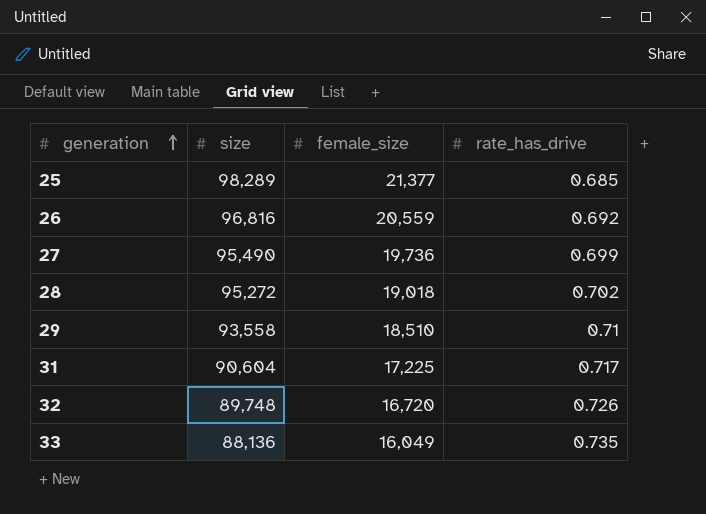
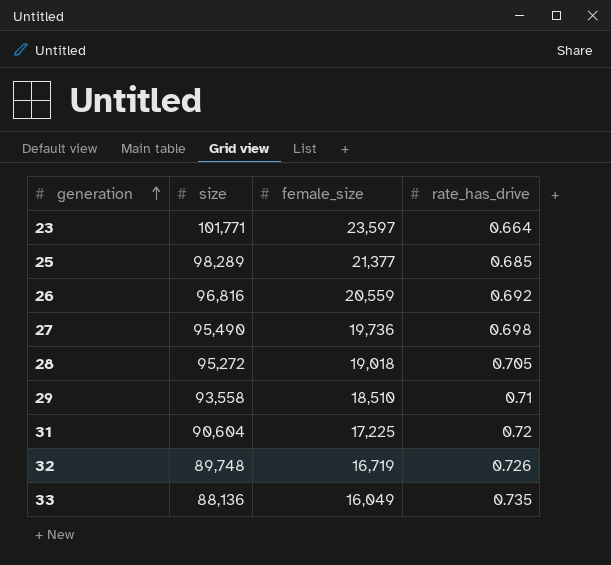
row 23: none -> 101,771 | 23,597 | 0.664
27 | rate_has_drive: 0.699 -> 0.698
28 | rate_has_drive: 0.702 -> 0.705
31 | rate_has_drive: 0.717 -> 0.72
32 | female_size: 16,720 -> 16,719

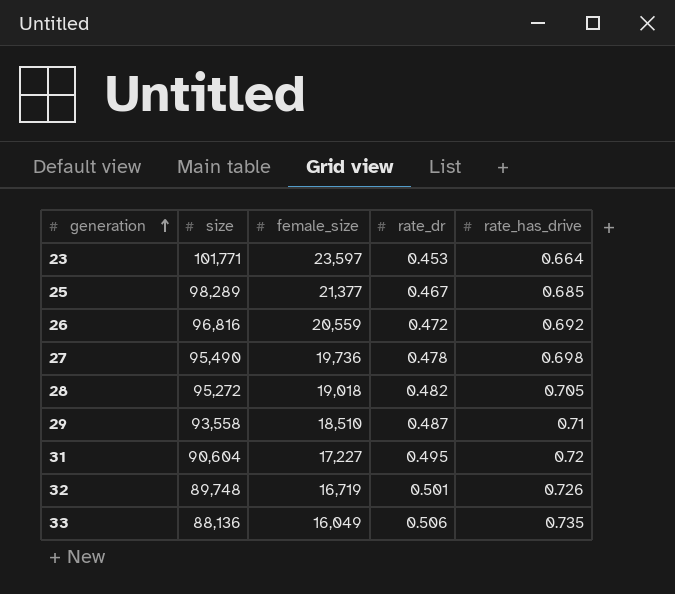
column rate_dr | position: none -> 4
31 | female_size: 17,225 -> 17,227

